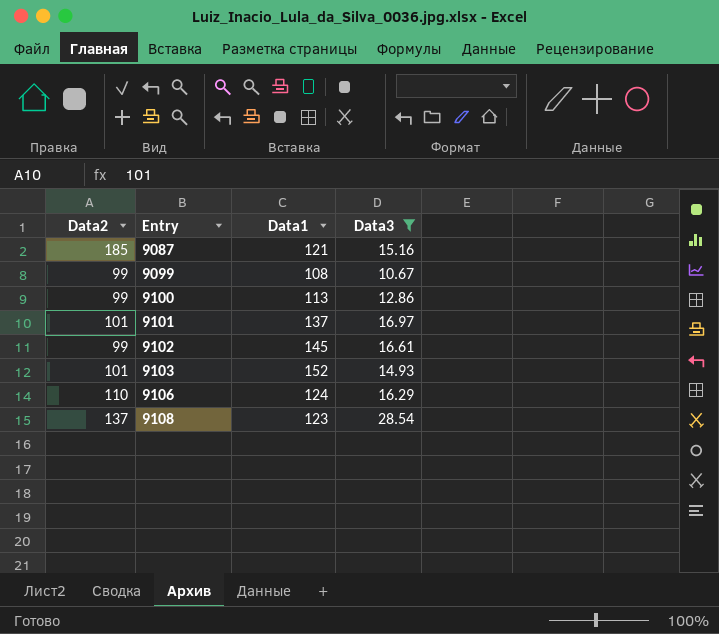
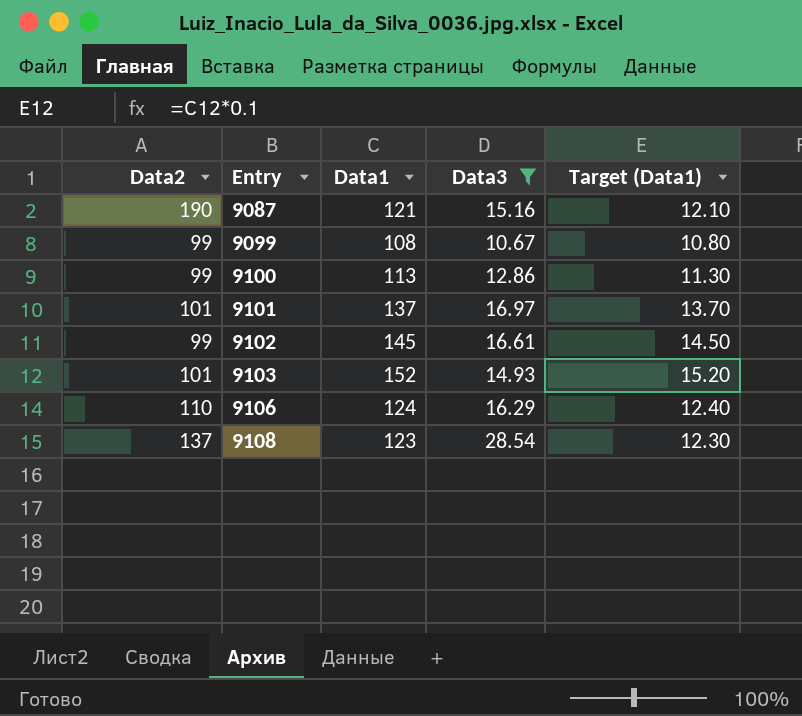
column Target (Data1) | formula: none -> [Data1] * 0.1
9087 | Data2: 185 -> 190

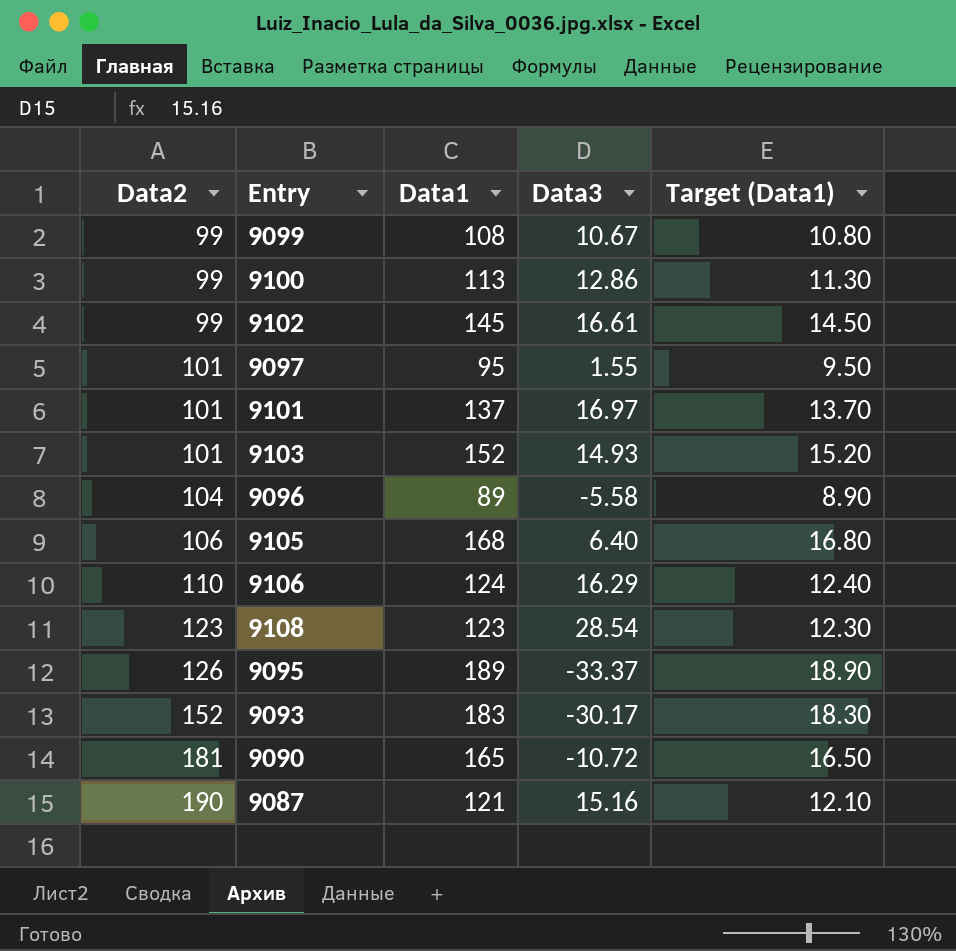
filter: Data3 >= 10.67 -> none
row order: Entry ascending -> Data2 ascending
9108 | Data2: 137 -> 123

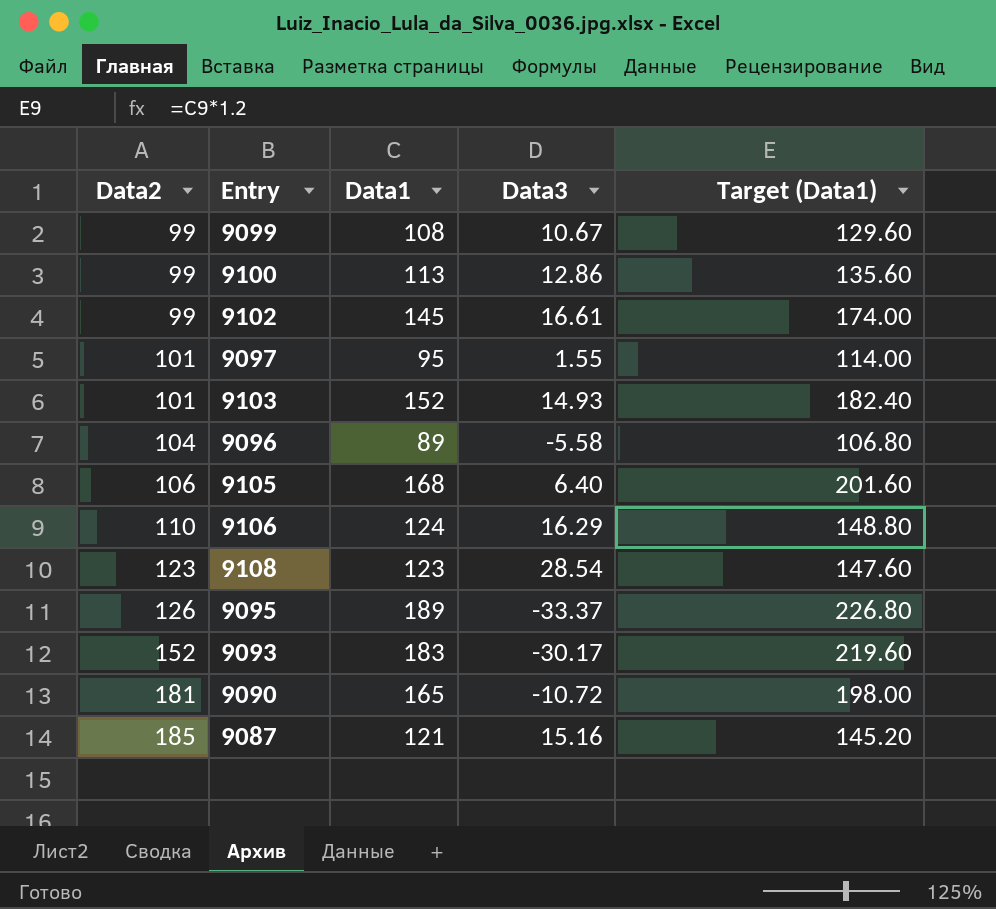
column Target (Data1) | formula: [Data1] * 0.1 -> [Data1] * 1.2
row 9101: 101 | 137 | 16.97 | 13.70 -> none
9087 | Data2: 190 -> 185

